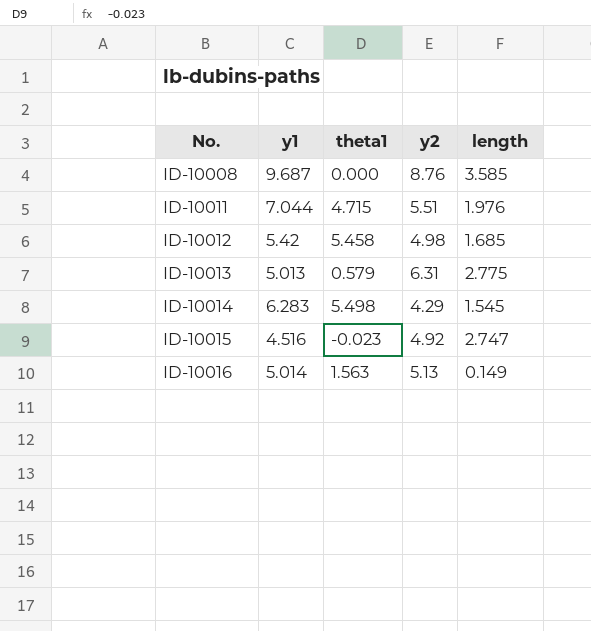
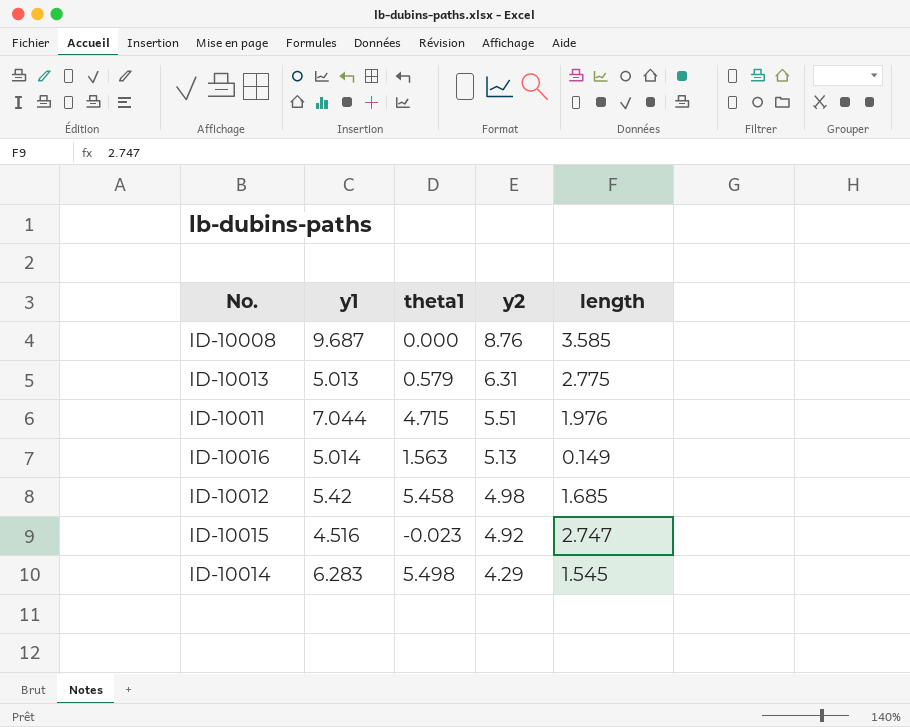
row order: No. ascending -> y2 descending

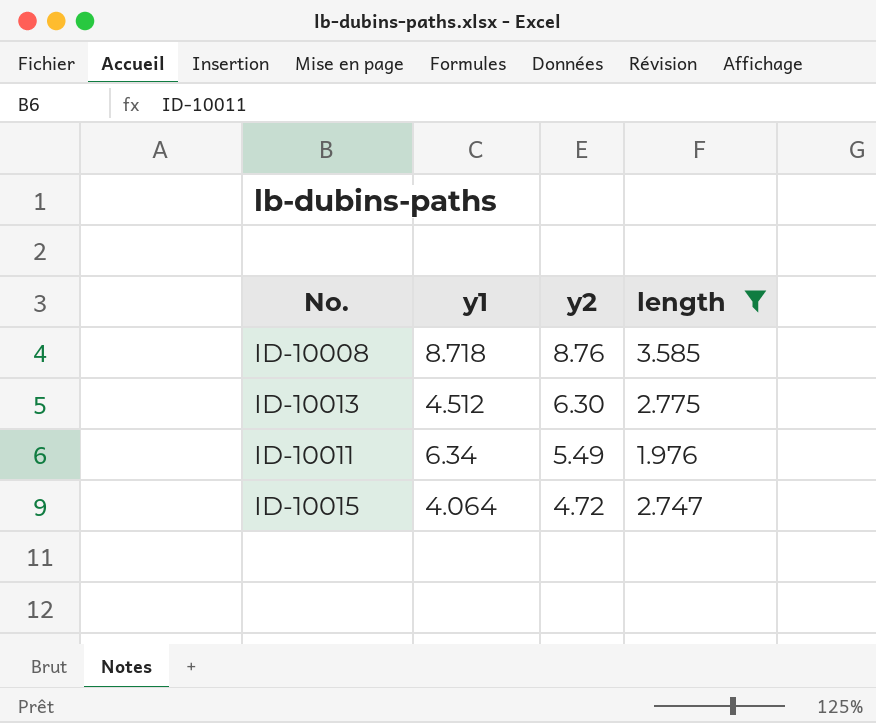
filter: none -> length >= 1.976
column theta1 | position: 3 -> none
ID-10008 | y1: 9.687 -> 8.718
ID-10013 | y1: 5.013 -> 4.512
ID-10013 | y2: 6.31 -> 6.30
ID-10011 | y1: 7.044 -> 6.34
ID-10011 | y2: 5.51 -> 5.49
ID-10015 | y1: 4.516 -> 4.064
ID-10015 | y2: 4.92 -> 4.72

